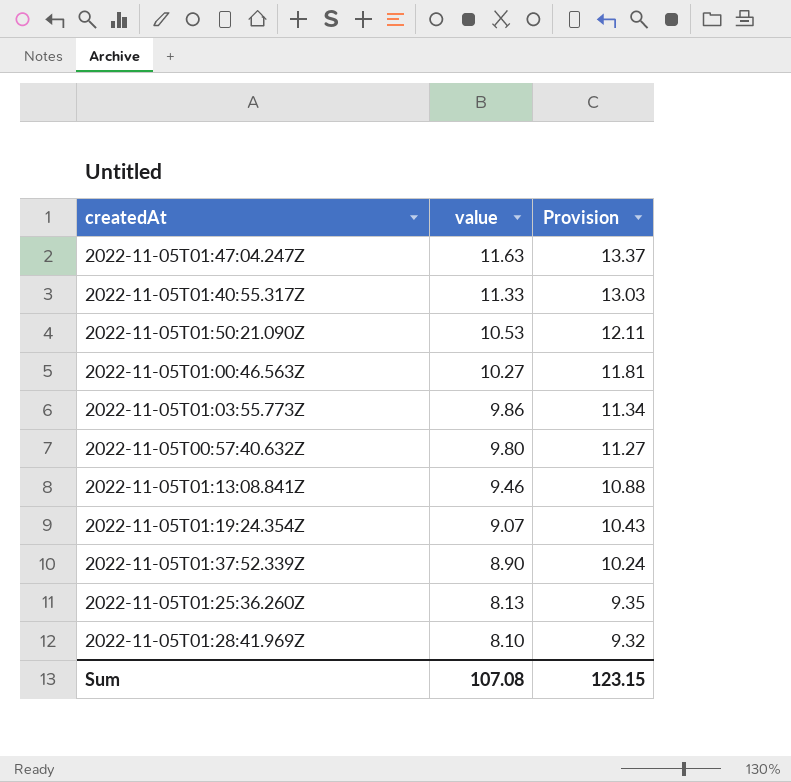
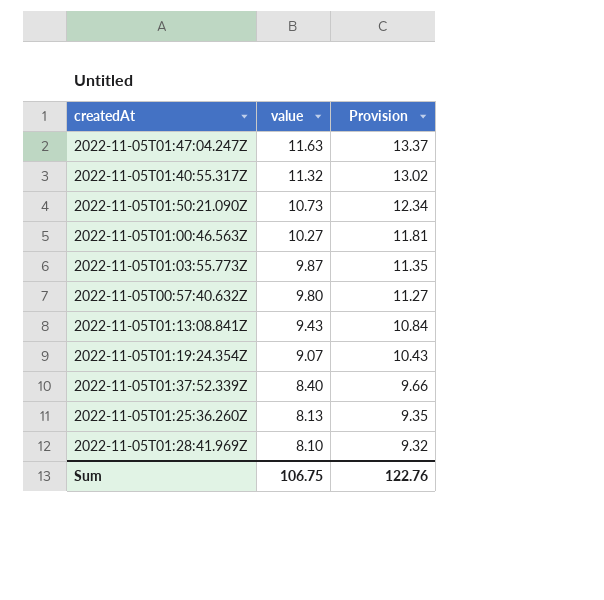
2022-11-05T01:40:55.317Z | value: 11.33 -> 11.32
2022-11-05T01:40:55.317Z | Provision: 13.03 -> 13.02
2022-11-05T01:50:21.090Z | value: 10.53 -> 10.73
2022-11-05T01:50:21.090Z | Provision: 12.11 -> 12.34
2022-11-05T01:03:55.773Z | value: 9.86 -> 9.87
2022-11-05T01:03:55.773Z | Provision: 11.34 -> 11.35
2022-11-05T01:13:08.841Z | value: 9.46 -> 9.43
2022-11-05T01:13:08.841Z | Provision: 10.88 -> 10.84
2022-11-05T01:37:52.339Z | value: 8.90 -> 8.40
2022-11-05T01:37:52.339Z | Provision: 10.24 -> 9.66
Sum | value: 107.08 -> 106.75
Sum | Provision: 123.15 -> 122.76

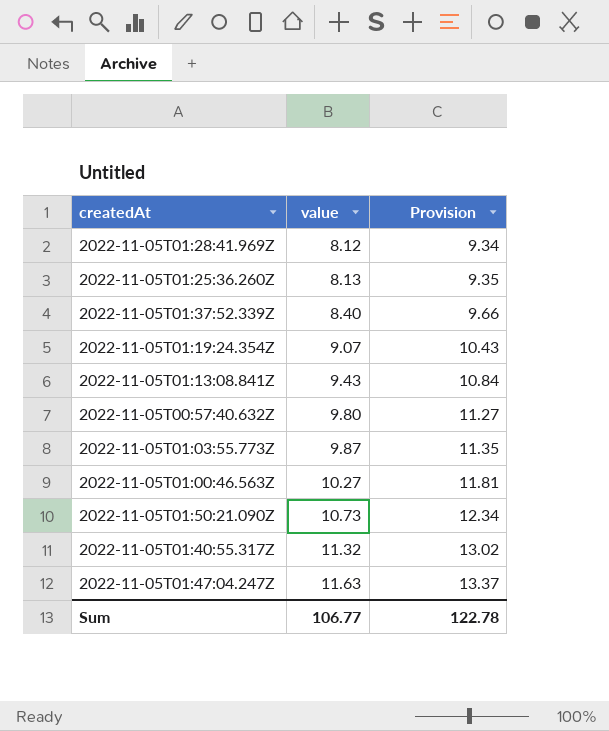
row order: value descending -> value ascending
2022-11-05T01:28:41.969Z | value: 8.10 -> 8.12
2022-11-05T01:28:41.969Z | Provision: 9.32 -> 9.34
Sum | value: 106.75 -> 106.77
Sum | Provision: 122.76 -> 122.78

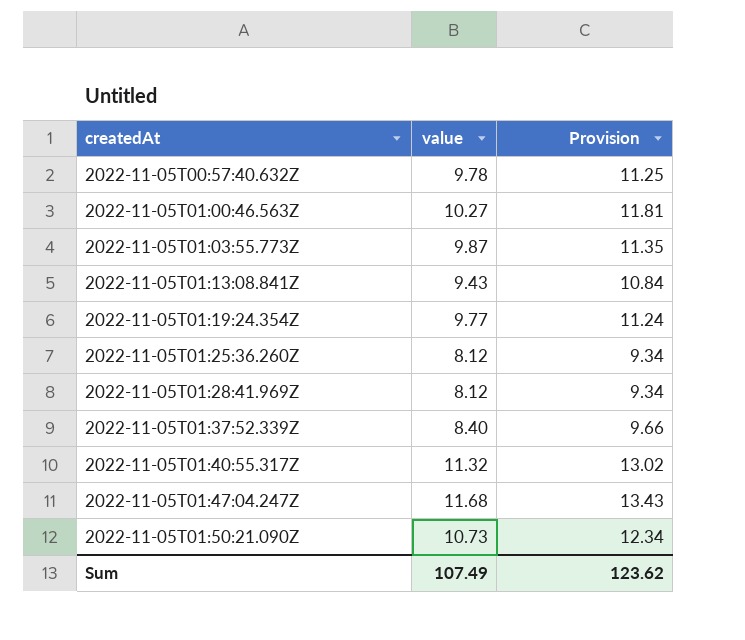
row order: value ascending -> createdAt ascending
2022-11-05T00:57:40.632Z | value: 9.80 -> 9.78
2022-11-05T00:57:40.632Z | Provision: 11.27 -> 11.25
2022-11-05T01:19:24.354Z | value: 9.07 -> 9.77
2022-11-05T01:19:24.354Z | Provision: 10.43 -> 11.24
2022-11-05T01:25:36.260Z | value: 8.13 -> 8.12
2022-11-05T01:25:36.260Z | Provision: 9.35 -> 9.34
2022-11-05T01:47:04.247Z | value: 11.63 -> 11.68
2022-11-05T01:47:04.247Z | Provision: 13.37 -> 13.43
Sum | value: 106.77 -> 107.49
Sum | Provision: 122.78 -> 123.62

